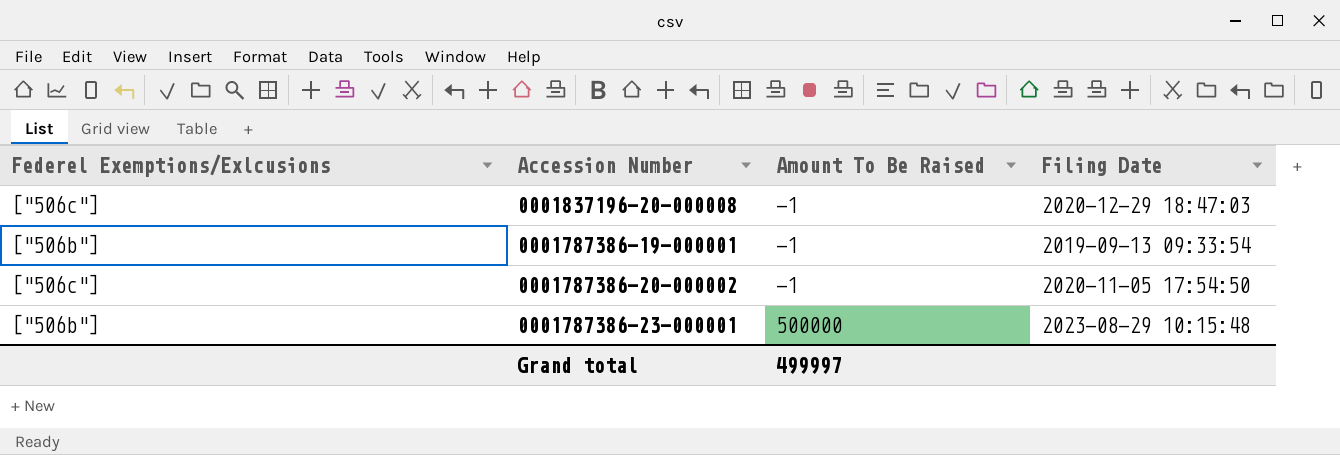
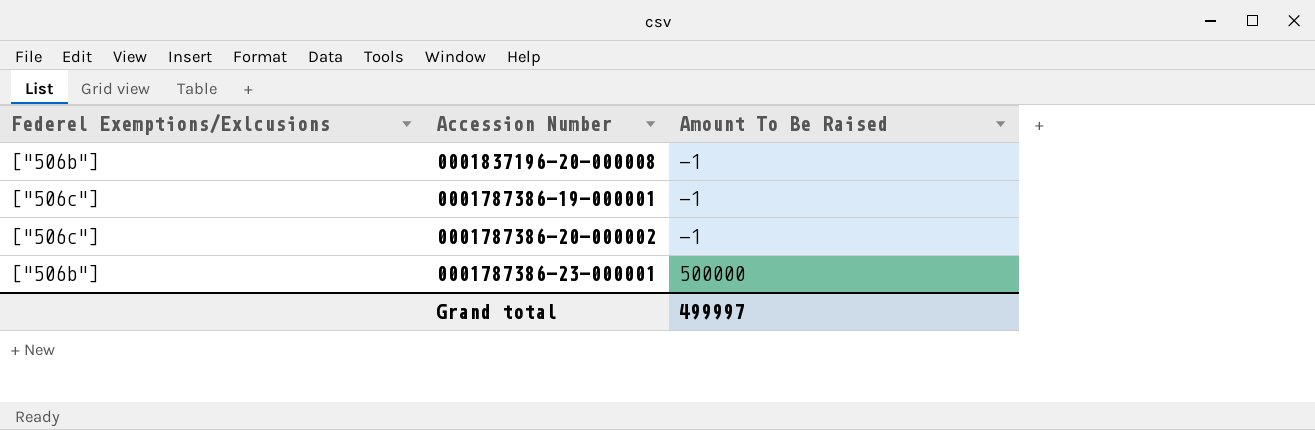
column Filing Date | position: 4 -> none
0001837196-20-000008 | Federel Exemptions/Exlcusions: ["506c"] -> ["506b"]
0001787386-19-000001 | Federel Exemptions/Exlcusions: ["506b"] -> ["506c"]

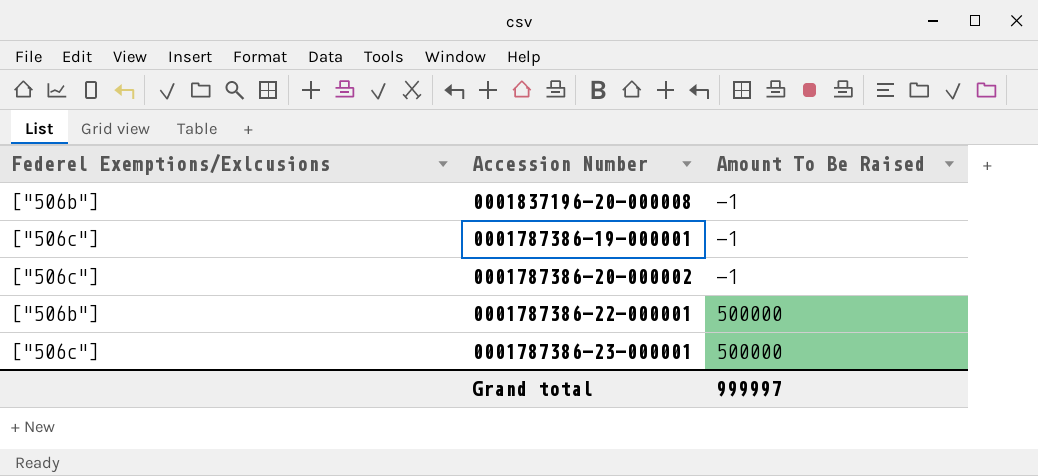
row 0001787386-22-000001: none -> ["506b"] | 500000
0001787386-23-000001 | Federel Exemptions/Exlcusions: ["506b"] -> ["506c"]
Grand total | Amount To Be Raised: 499997 -> 999997

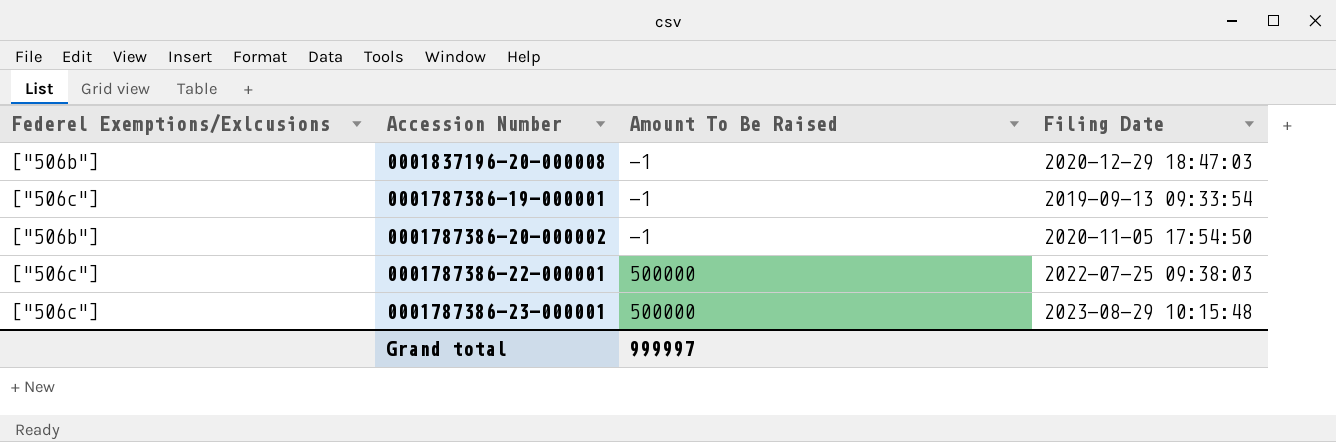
column Filing Date | position: none -> 4
0001787386-20-000002 | Federel Exemptions/Exlcusions: ["506c"] -> ["506b"]
0001787386-22-000001 | Federel Exemptions/Exlcusions: ["506b"] -> ["506c"]

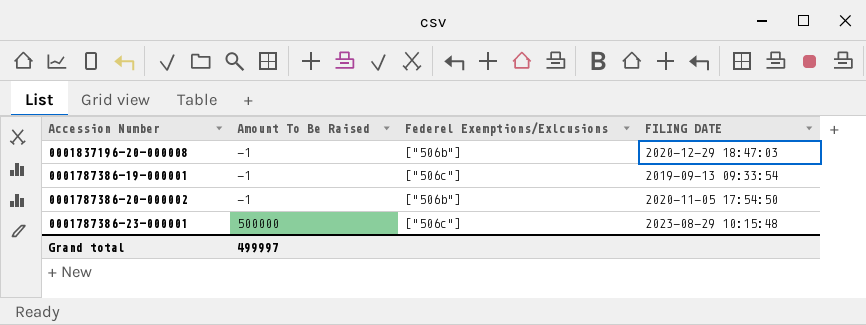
column Federel Exemptions/Exlcusions | position: 1 -> 3
column name: Filing Date -> FILING DATE
row 0001787386-22-000001: ["506c"] | 500000 | 2022-07-25 09:38:03 -> none
Grand total | Amount To Be Raised: 999997 -> 499997

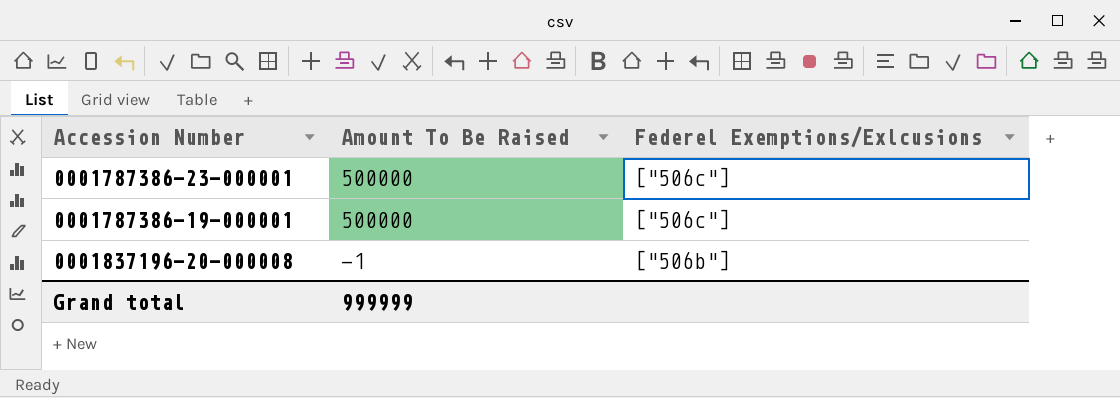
row order: Amount To Be Raised ascending -> Amount To Be Raised descending
column FILING DATE | position: 4 -> none
row 0001787386-20-000002: -1 | ["506b"] | 2020-11-05 17:54:50 -> none
0001787386-19-000001 | Amount To Be Raised: -1 -> 500000
Grand total | Amount To Be Raised: 499997 -> 999999

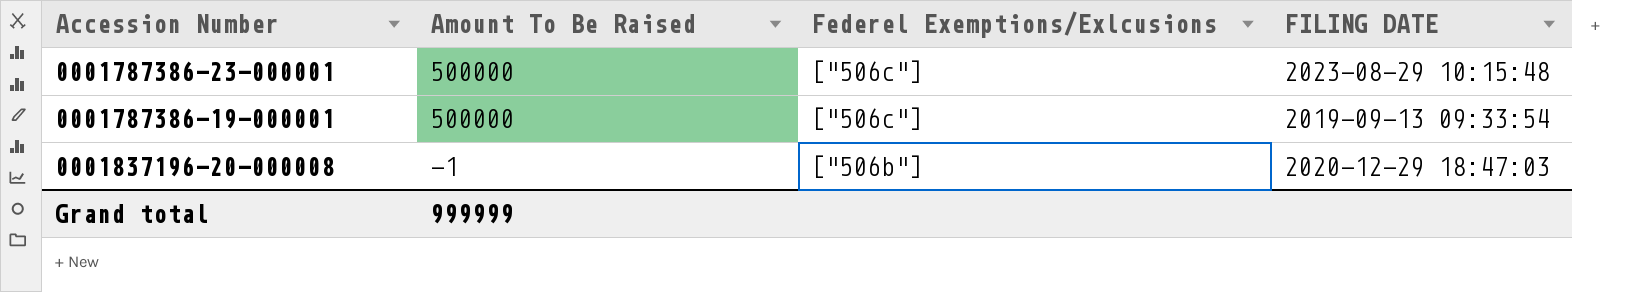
column FILING DATE | position: none -> 4

